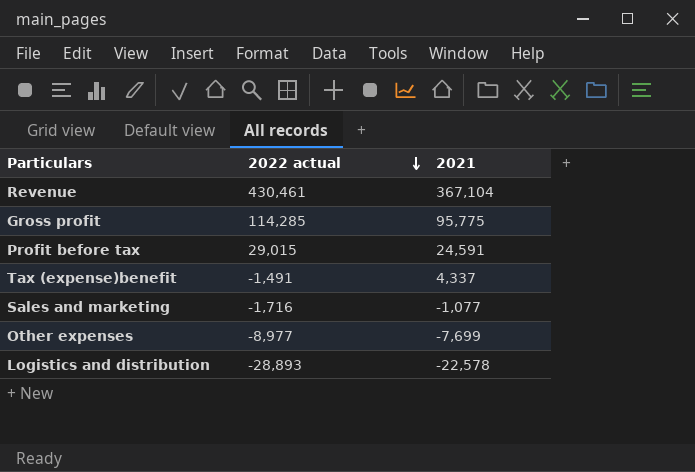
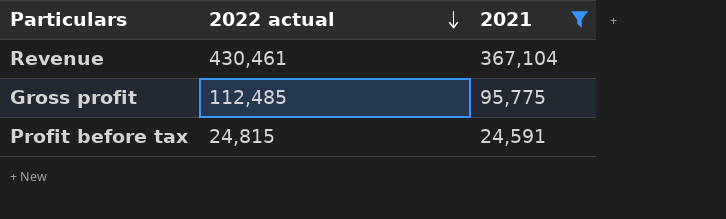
filter: none -> 2021 >= 24,591
Gross profit | 2022 actual: 114,285 -> 112,485
Profit before tax | 2022 actual: 29,015 -> 24,815

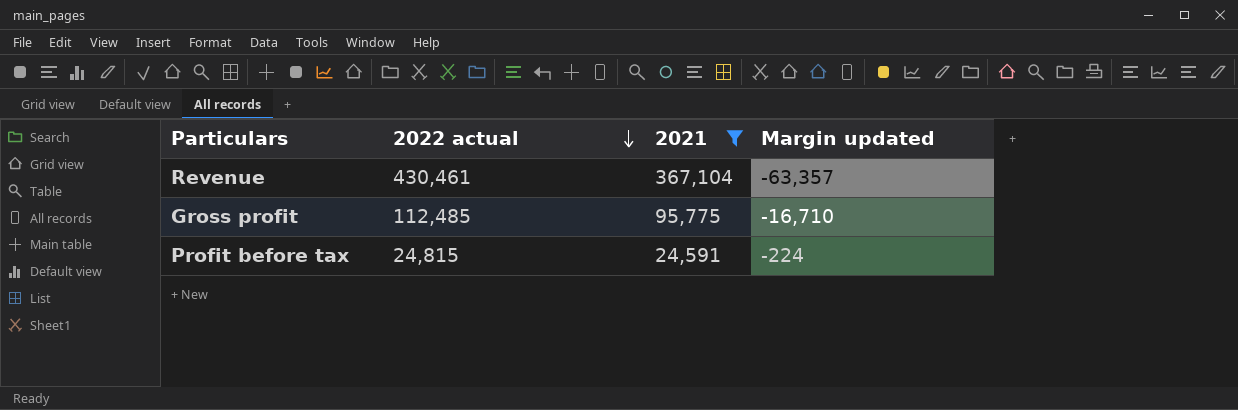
column Margin updated | formula: none -> [2021] - [2022 actual]

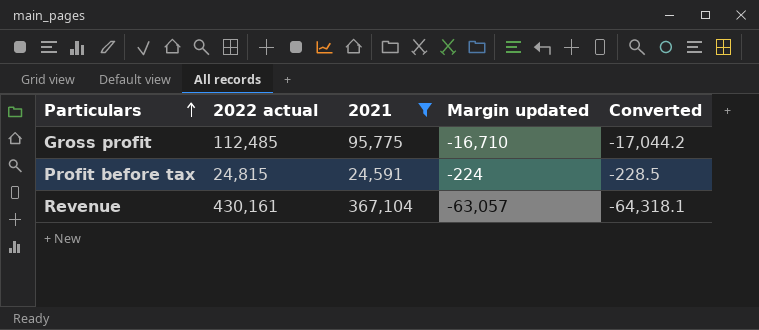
row order: 2022 actual descending -> Particulars ascending
column Converted | formula: none -> [Margin updated] * 1.02
Revenue | 2022 actual: 430,461 -> 430,161
Revenue | Margin updated: -63,357 -> -63,057

